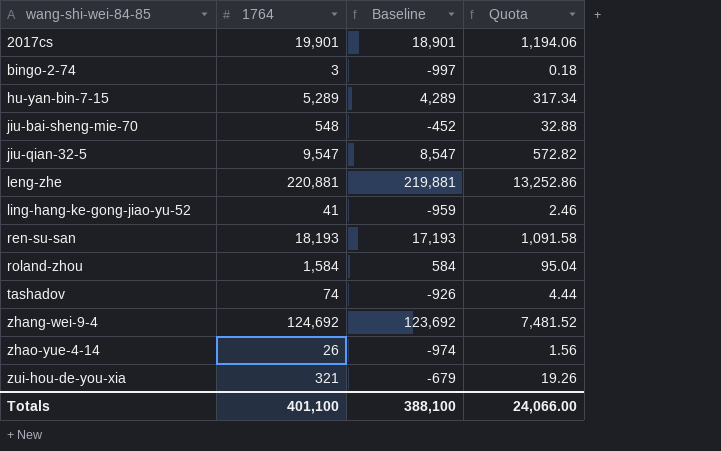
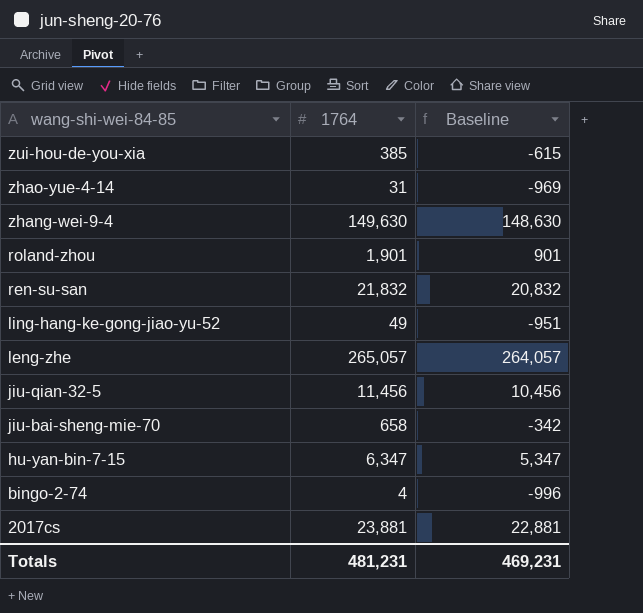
row order: wang-shi-wei-84-85 ascending -> wang-shi-wei-84-85 descending
column Quota | formula: [1764] * 0.06 -> none
row tashadov: 74 | -926 | 4.44 -> none
zui-hou-de-you-xia | 1764: 321 -> 385
zui-hou-de-you-xia | Baseline: -679 -> -615
zhao-yue-4-14 | 1764: 26 -> 31
zhao-yue-4-14 | Baseline: -974 -> -969
zhang-wei-9-4 | 1764: 124,692 -> 149,630
zhang-wei-9-4 | Baseline: 123,692 -> 148,630
roland-zhou | 1764: 1,584 -> 1,901
roland-zhou | Baseline: 584 -> 901
ren-su-san | 1764: 18,193 -> 21,832
ren-su-san | Baseline: 17,193 -> 20,832
ling-hang-ke-gong-jiao-yu-52 | 1764: 41 -> 49
ling-hang-ke-gong-jiao-yu-52 | Baseline: -959 -> -951
leng-zhe | 1764: 220,881 -> 265,057
leng-zhe | Baseline: 219,881 -> 264,057
jiu-qian-32-5 | 1764: 9,547 -> 11,456
jiu-qian-32-5 | Baseline: 8,547 -> 10,456
jiu-bai-sheng-mie-70 | 1764: 548 -> 658
jiu-bai-sheng-mie-70 | Baseline: -452 -> -342
hu-yan-bin-7-15 | 1764: 5,289 -> 6,347
hu-yan-bin-7-15 | Baseline: 4,289 -> 5,347
bingo-2-74 | 1764: 3 -> 4
bingo-2-74 | Baseline: -997 -> -996
2017cs | 1764: 19,901 -> 23,881
2017cs | Baseline: 18,901 -> 22,881
Totals | 1764: 401,100 -> 481,231
Totals | Baseline: 388,100 -> 469,231

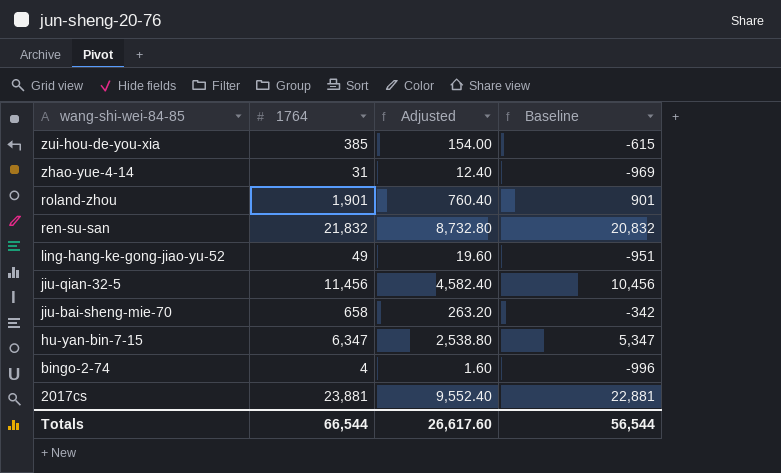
column Adjusted | formula: none -> [1764] * 0.4
row zhang-wei-9-4: 149,630 | 148,630 -> none
row leng-zhe: 265,057 | 264,057 -> none
Totals | 1764: 481,231 -> 66,544
Totals | Baseline: 469,231 -> 56,544

